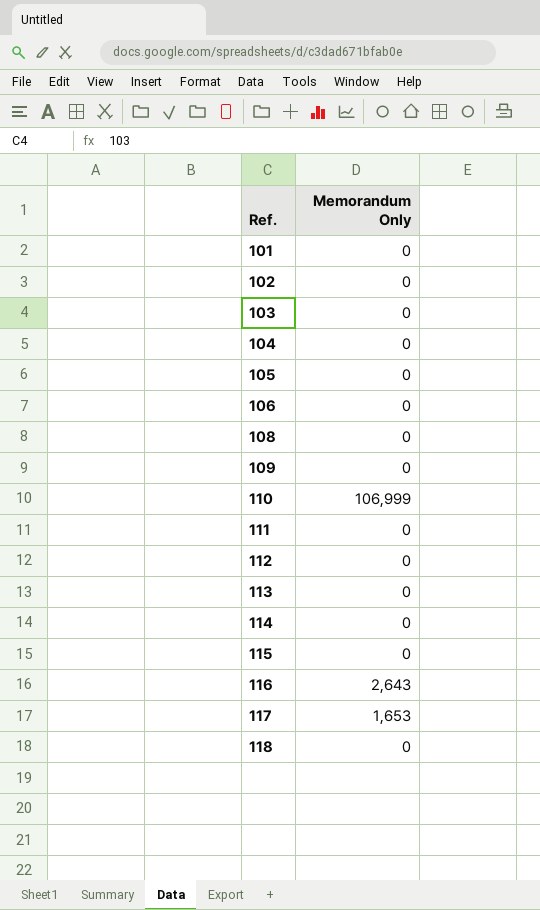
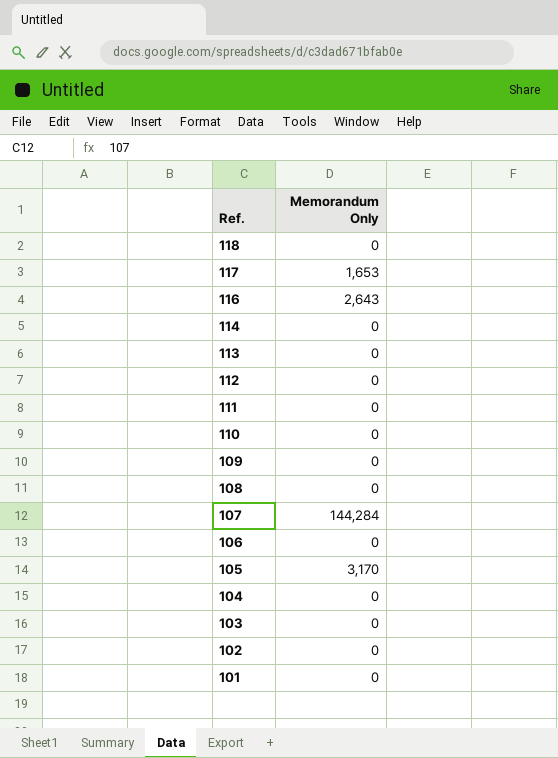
row order: Ref. ascending -> Ref. descending
row 115: 0 -> none
110 | Memorandum Only: 106,999 -> 0
row 107: none -> 144,284
105 | Memorandum Only: 0 -> 3,170

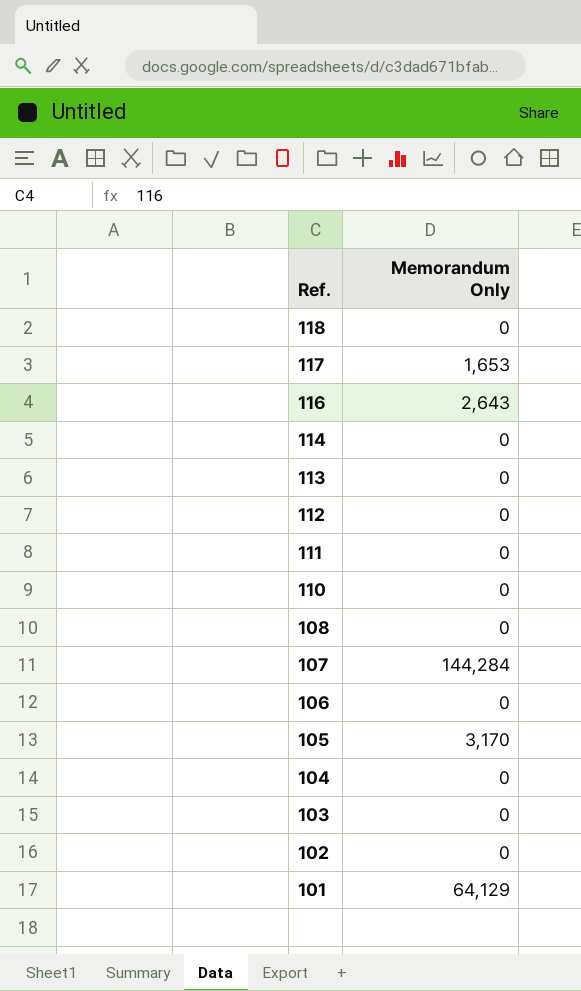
row 109: 0 -> none
101 | Memorandum Only: 0 -> 64,129

